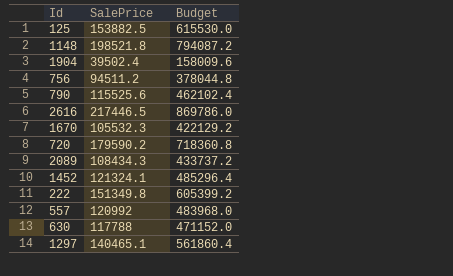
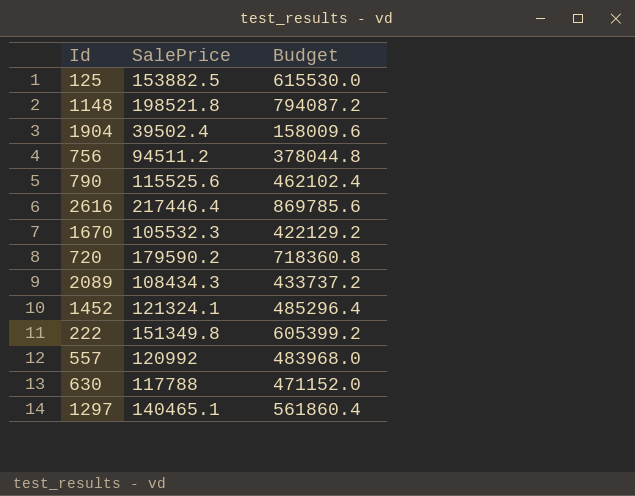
2616 | SalePrice: 217446.5 -> 217446.4
2616 | Budget: 869786.0 -> 869785.6

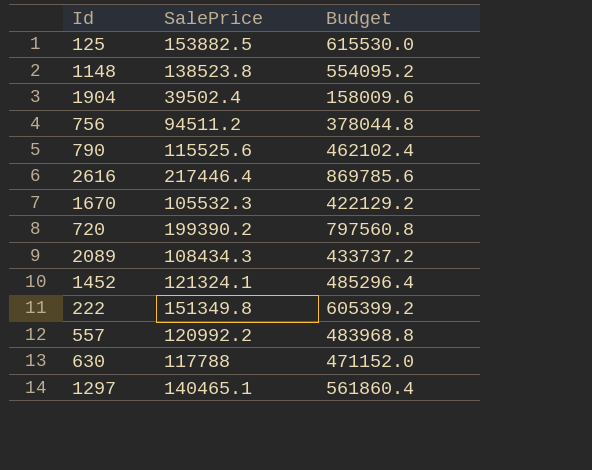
1148 | SalePrice: 198521.8 -> 138523.8
1148 | Budget: 794087.2 -> 554095.2
720 | SalePrice: 179590.2 -> 199390.2
720 | Budget: 718360.8 -> 797560.8
557 | SalePrice: 120992 -> 120992.2
557 | Budget: 483968.0 -> 483968.8

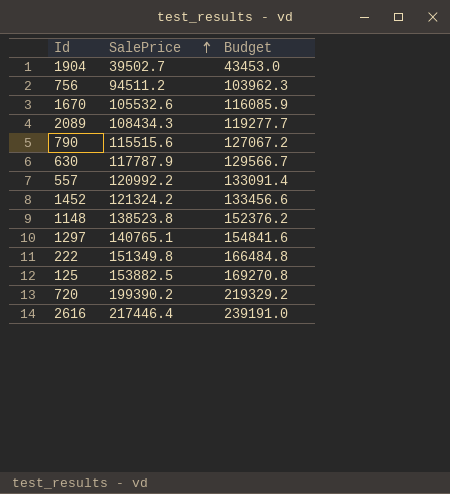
row order: none -> SalePrice ascending
column Budget | formula: [SalePrice] * 4 -> [SalePrice] * 1.1
1904 | SalePrice: 39502.4 -> 39502.7
1670 | SalePrice: 105532.3 -> 105532.6
790 | SalePrice: 115525.6 -> 115515.6
630 | SalePrice: 117788 -> 117787.9
1452 | SalePrice: 121324.1 -> 121324.2
1297 | SalePrice: 140465.1 -> 140765.1

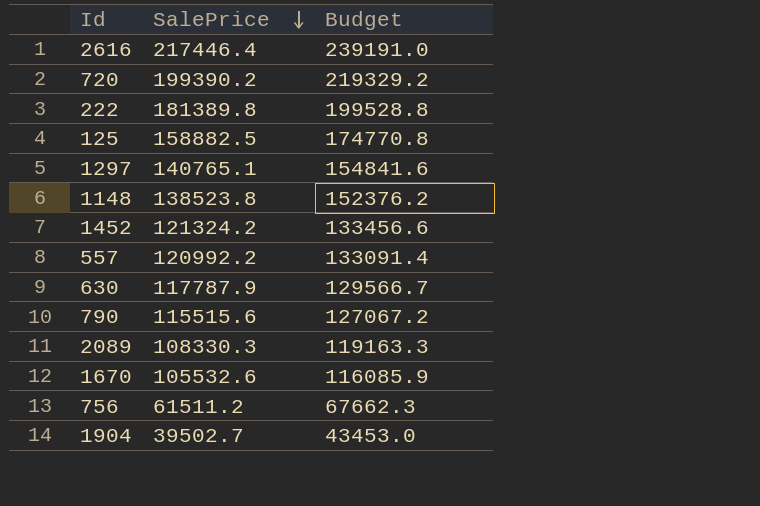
row order: SalePrice ascending -> SalePrice descending
222 | SalePrice: 151349.8 -> 181389.8
222 | Budget: 166484.8 -> 199528.8
125 | SalePrice: 153882.5 -> 158882.5
125 | Budget: 169270.8 -> 174770.8
2089 | SalePrice: 108434.3 -> 108330.3
2089 | Budget: 119277.7 -> 119163.3
756 | SalePrice: 94511.2 -> 61511.2
756 | Budget: 103962.3 -> 67662.3

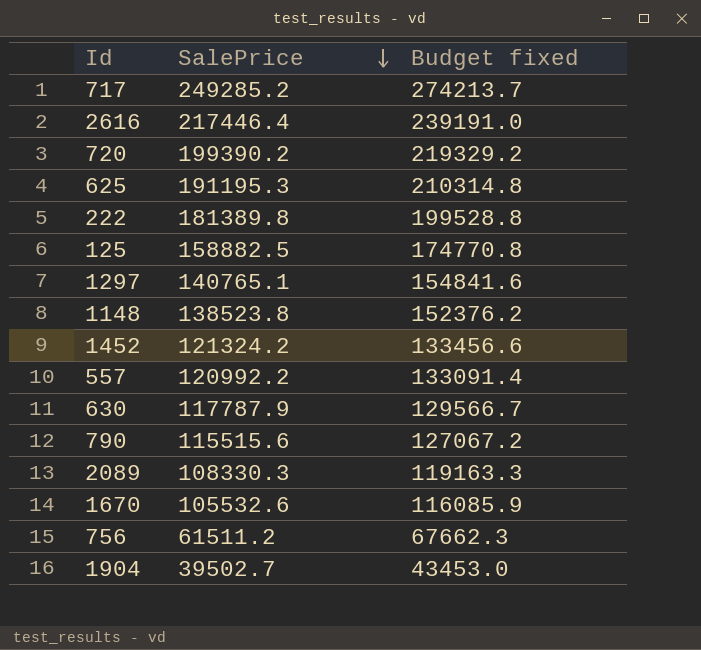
column name: Budget -> Budget fixed
row 717: none -> 249285.2 | 274213.7
row 625: none -> 191195.3 | 210314.8

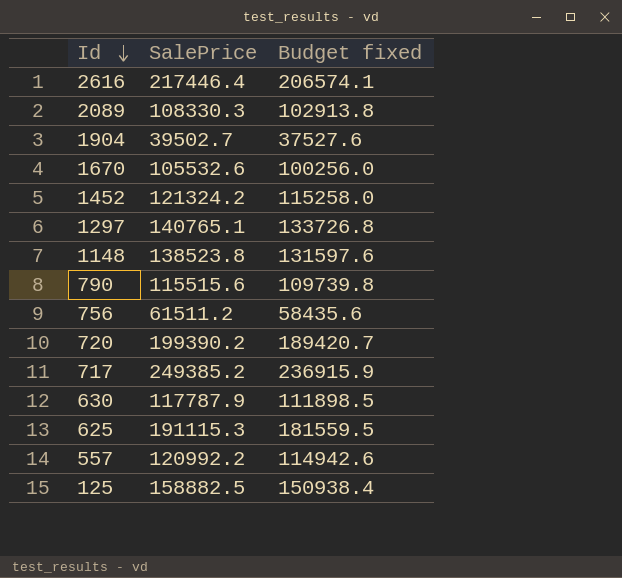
row order: SalePrice descending -> Id descending
column Budget fixed | formula: [SalePrice] * 1.1 -> [SalePrice] * 0.95
row 222: 181389.8 | 199528.8 -> none
717 | SalePrice: 249285.2 -> 249385.2
625 | SalePrice: 191195.3 -> 191115.3

